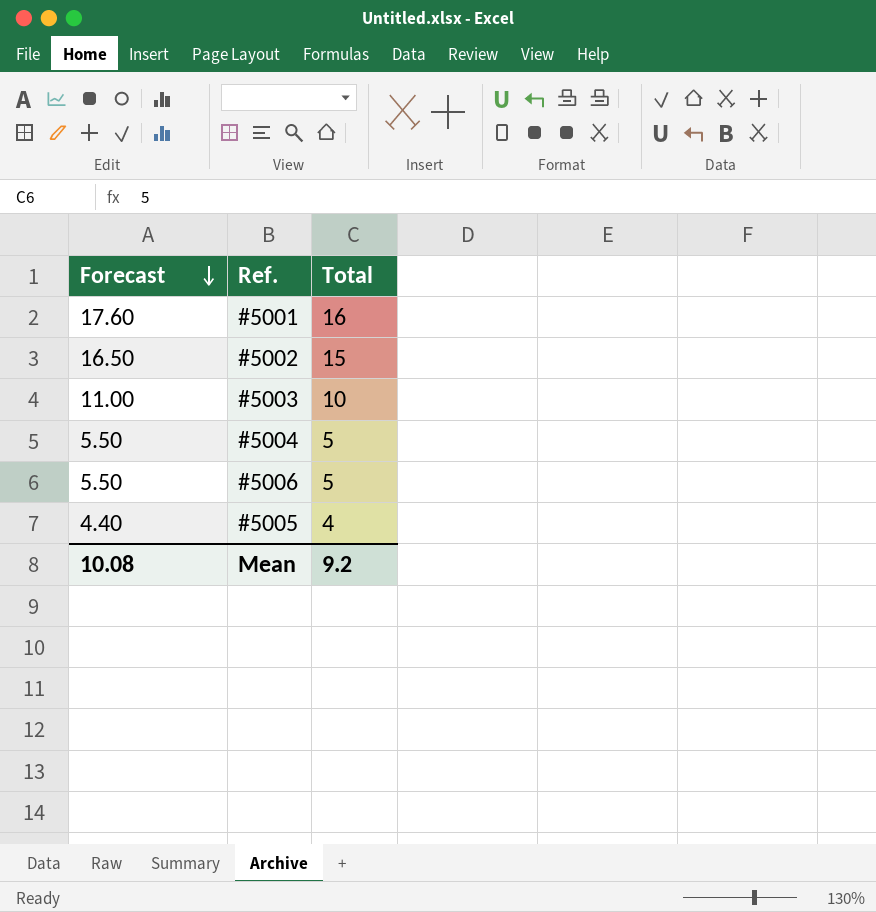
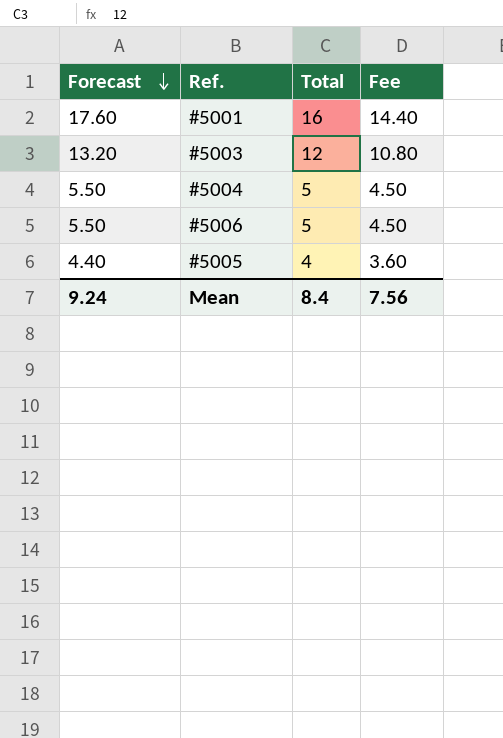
column Fee | formula: none -> [Total] * 0.9
row #5002: 16.50 | 15 -> none
#5003 | Forecast: 11.00 -> 13.20
#5003 | Total: 10 -> 12
Mean | Forecast: 10.08 -> 9.24
Mean | Total: 9.2 -> 8.4

